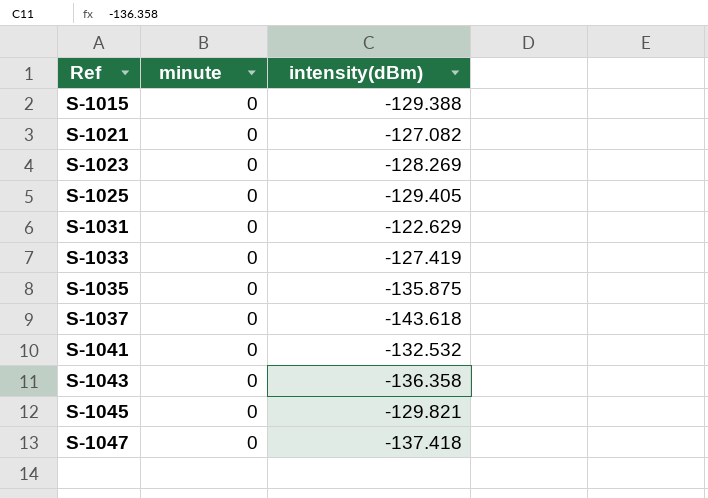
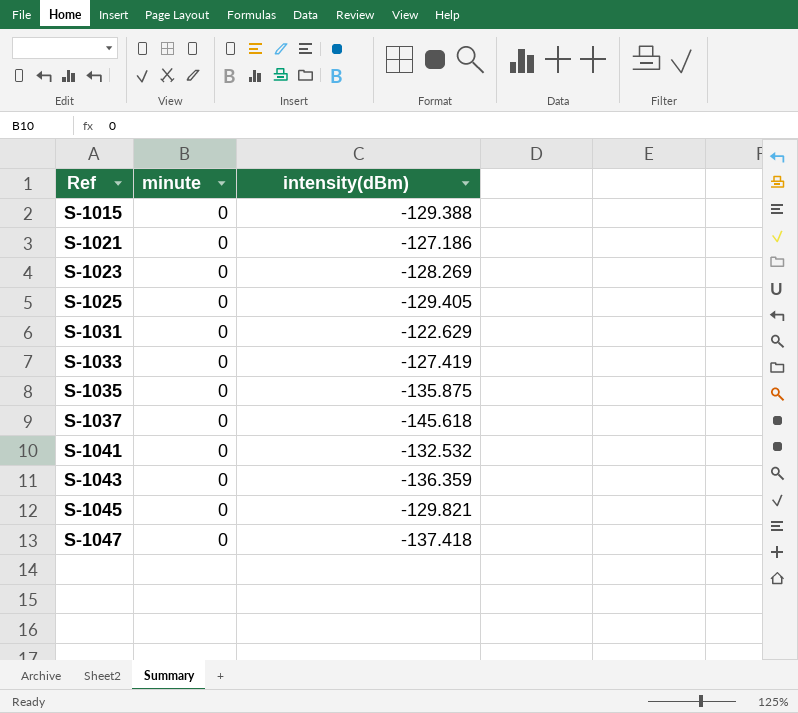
S-1021 | intensity(dBm): -127.082 -> -127.186
S-1037 | intensity(dBm): -143.618 -> -145.618
S-1043 | intensity(dBm): -136.358 -> -136.359

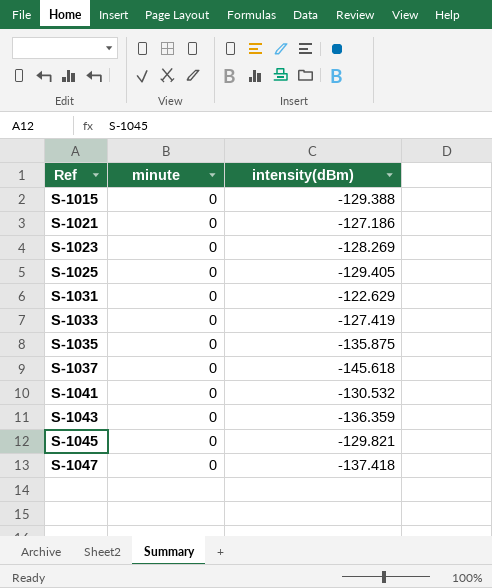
S-1041 | intensity(dBm): -132.532 -> -130.532

